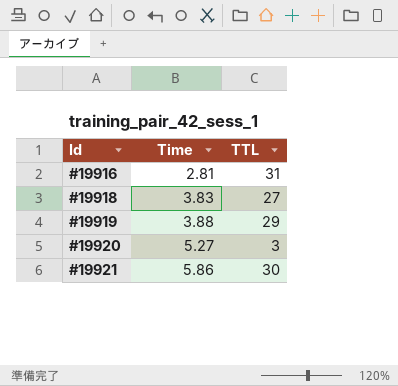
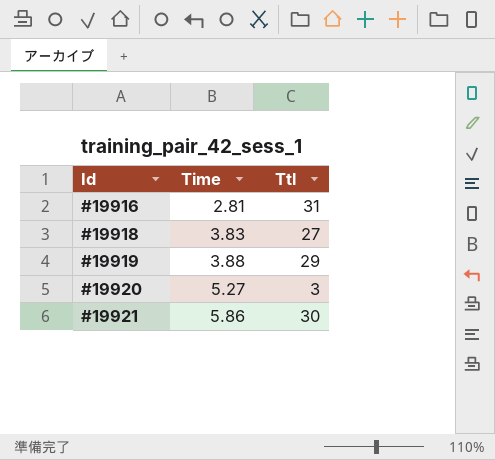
column name: TTL -> Ttl

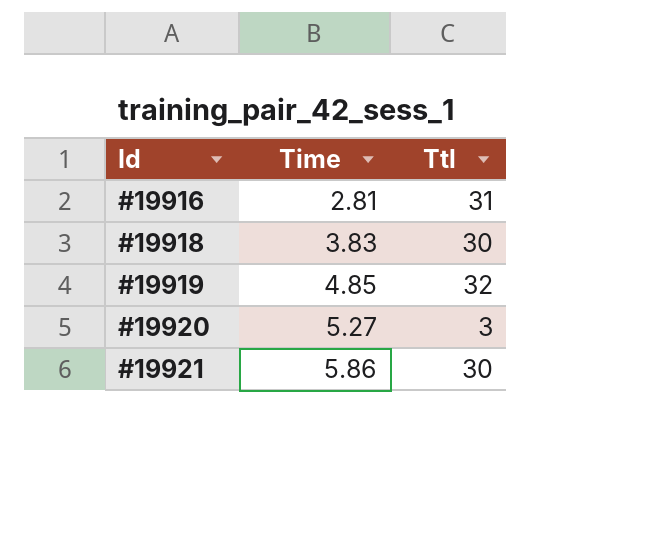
#19918 | Ttl: 27 -> 30
#19919 | Time: 3.88 -> 4.85
#19919 | Ttl: 29 -> 32

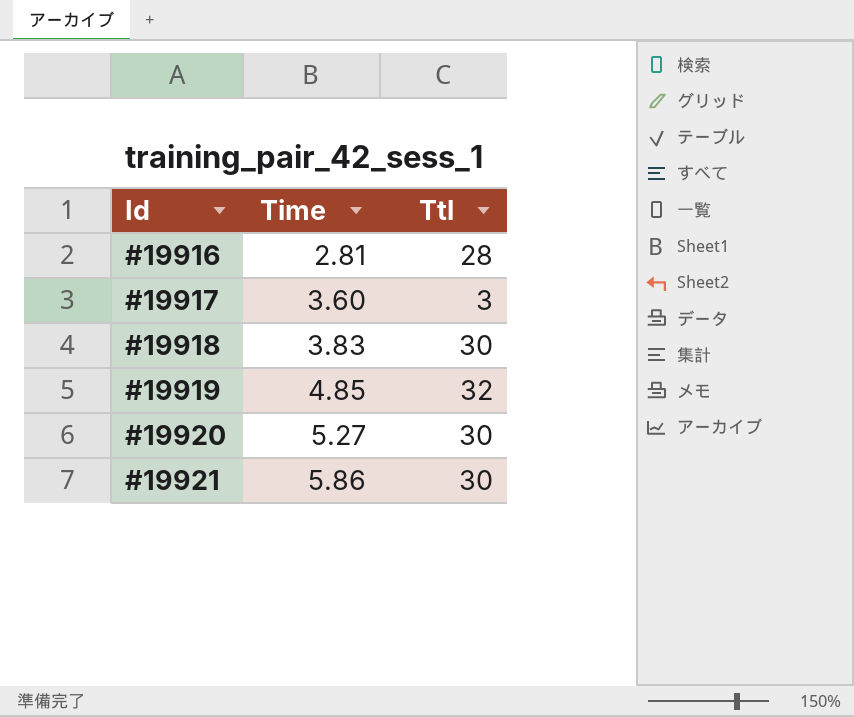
#19916 | Ttl: 31 -> 28
row #19917: none -> 3.60 | 3
#19920 | Ttl: 3 -> 30

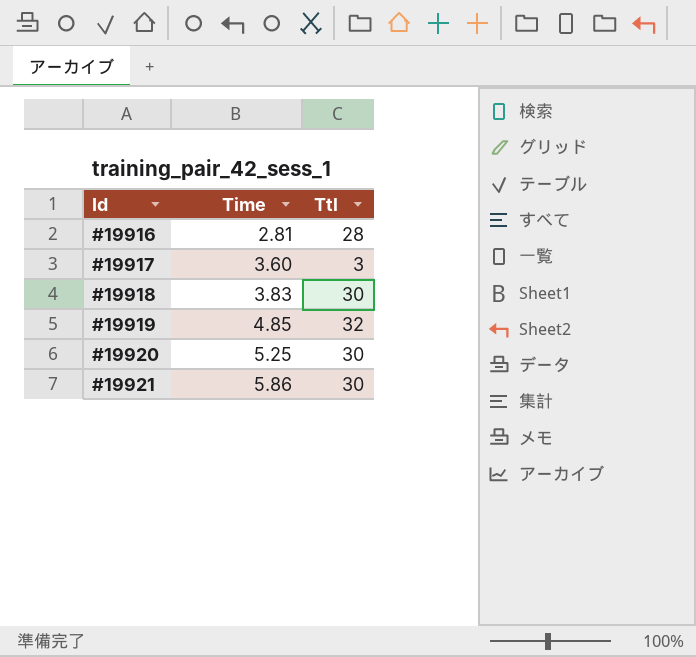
#19920 | Time: 5.27 -> 5.25

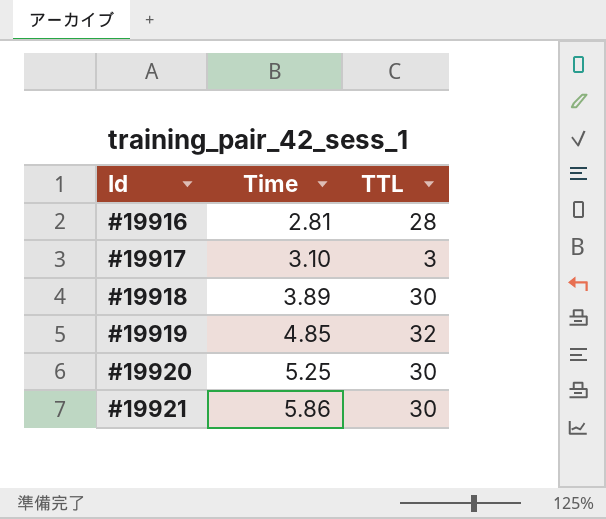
column name: Ttl -> TTL
#19917 | Time: 3.60 -> 3.10
#19918 | Time: 3.83 -> 3.89

